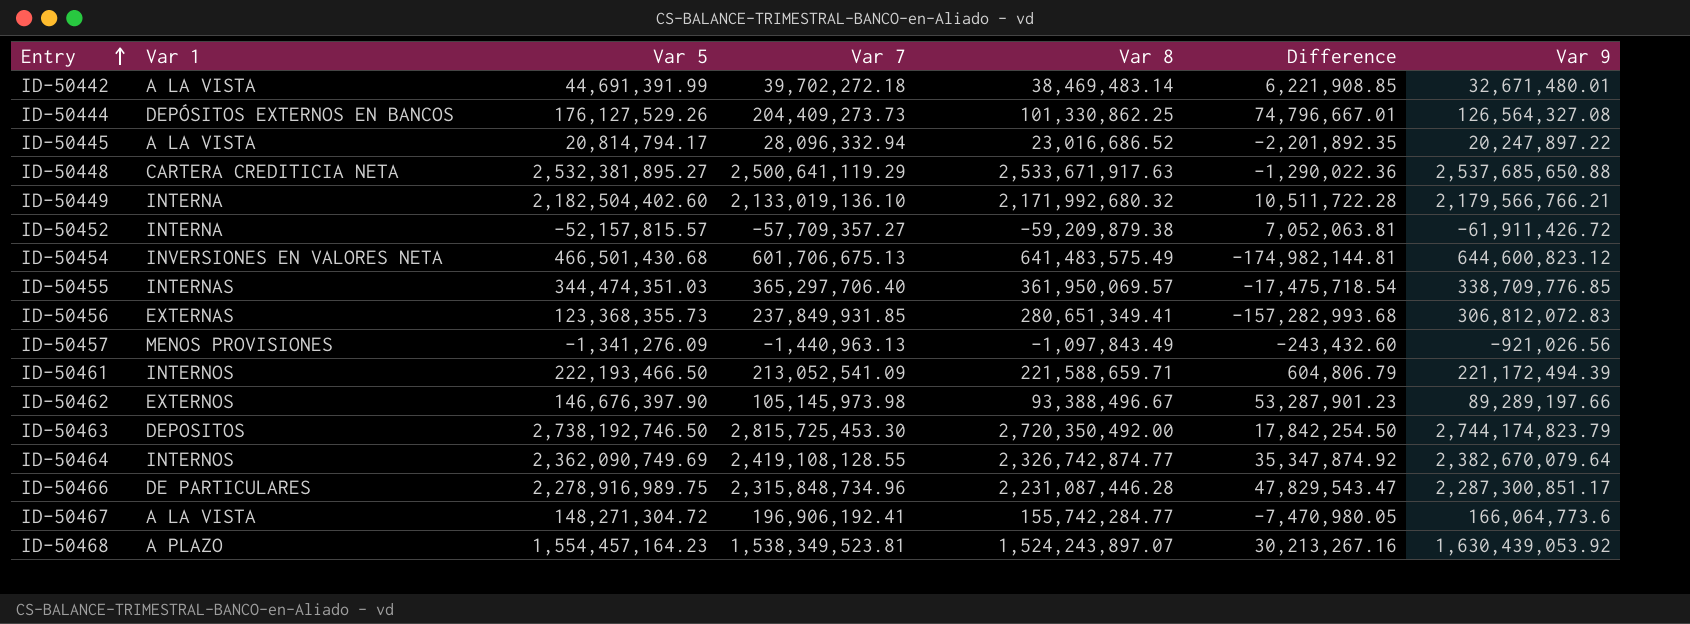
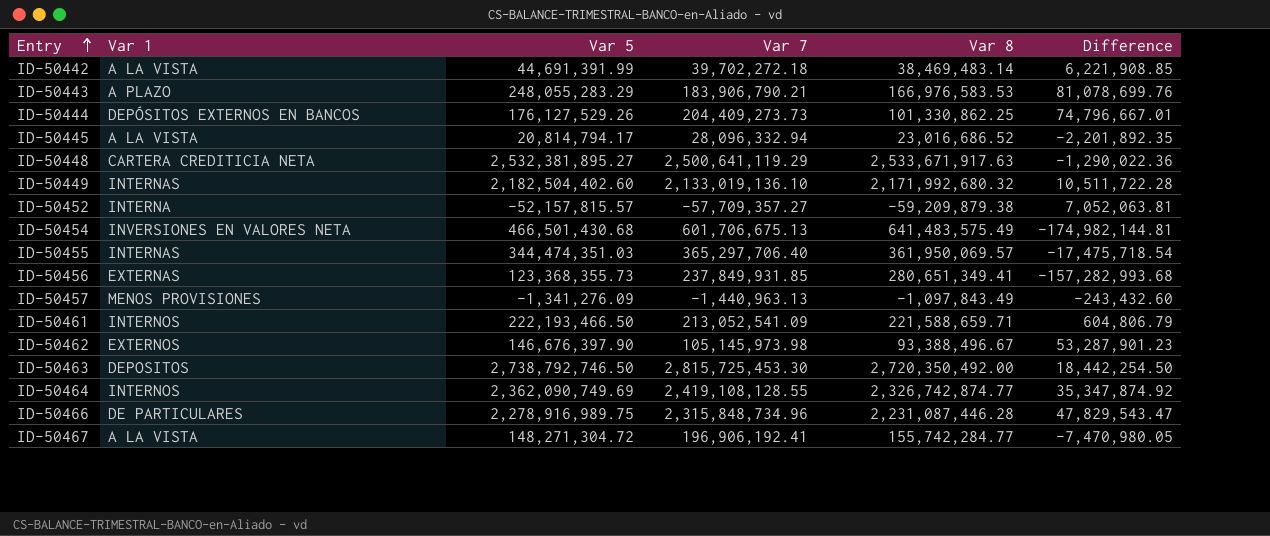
column Var 9 | position: 7 -> none
row ID-50468: A PLAZO | 1,554,457,164.23 | 1,538,349,523.81 | 1,524,243,897.07 | 30,213,267.16 | 1,630,439,053.92 -> none
row ID-50443: none -> A PLAZO | 248,055,283.29 | 183,906,790.21 | 166,976,583.53 | 81,078,699.76
ID-50449 | Var 1: INTERNA -> INTERNAS
ID-50463 | Var 5: 2,738,192,746.50 -> 2,738,792,746.50
ID-50463 | Difference: 17,842,254.50 -> 18,442,254.50

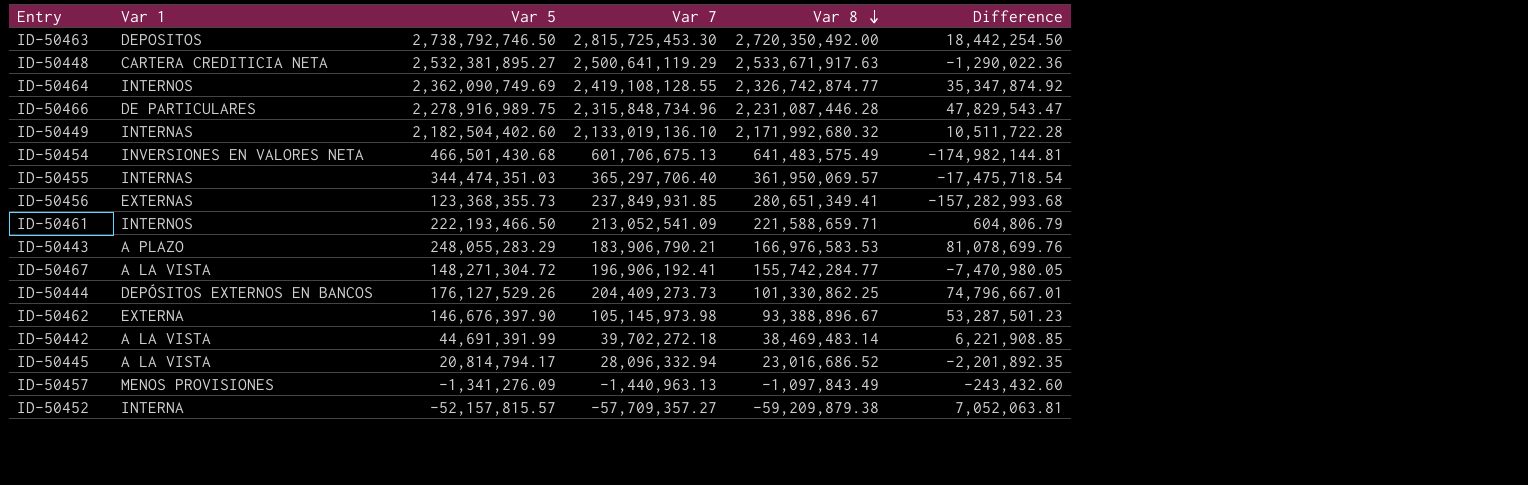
row order: Entry ascending -> Var 8 descending
ID-50462 | Var 1: EXTERNOS -> EXTERNA
ID-50462 | Var 8: 93,388,496.67 -> 93,388,896.67
ID-50462 | Difference: 53,287,901.23 -> 53,287,501.23

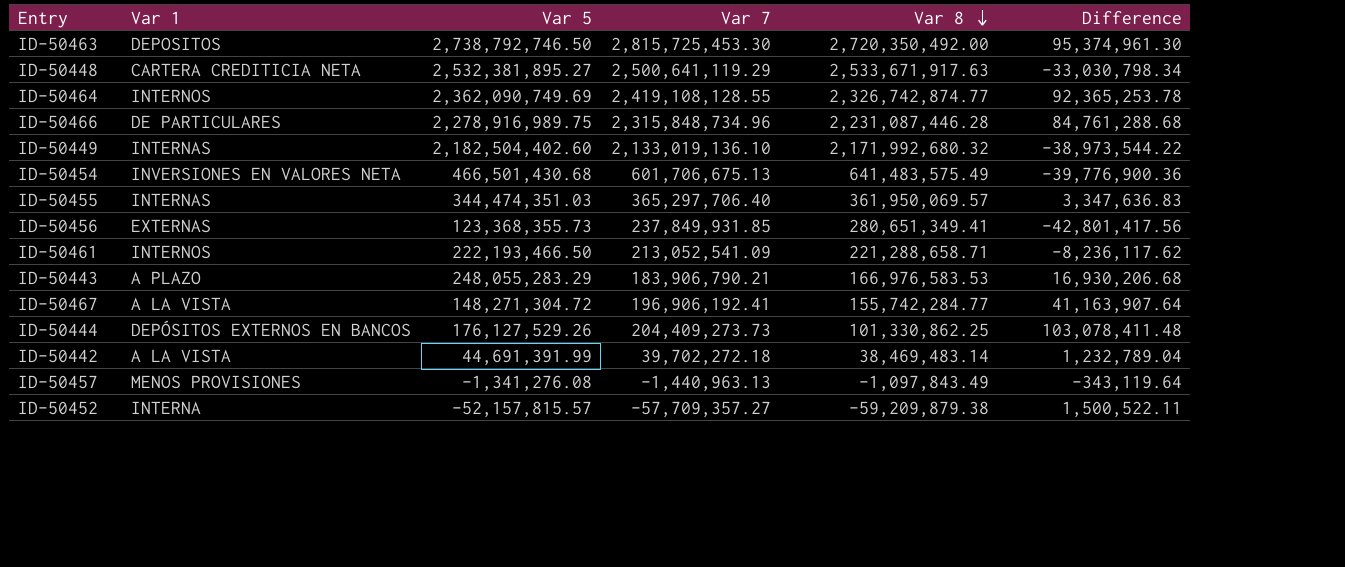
column Difference | formula: [Var 5] - [Var 8] -> [Var 7] - [Var 8]
row ID-50462: EXTERNA | 146,676,397.90 | 105,145,973.98 | 93,388,896.67 | 53,287,501.23 -> none
row ID-50445: A LA VISTA | 20,814,794.17 | 28,096,332.94 | 23,016,686.52 | -2,201,892.35 -> none
ID-50461 | Var 8: 221,588,659.71 -> 221,288,658.71
ID-50457 | Var 5: -1,341,276.09 -> -1,341,276.08

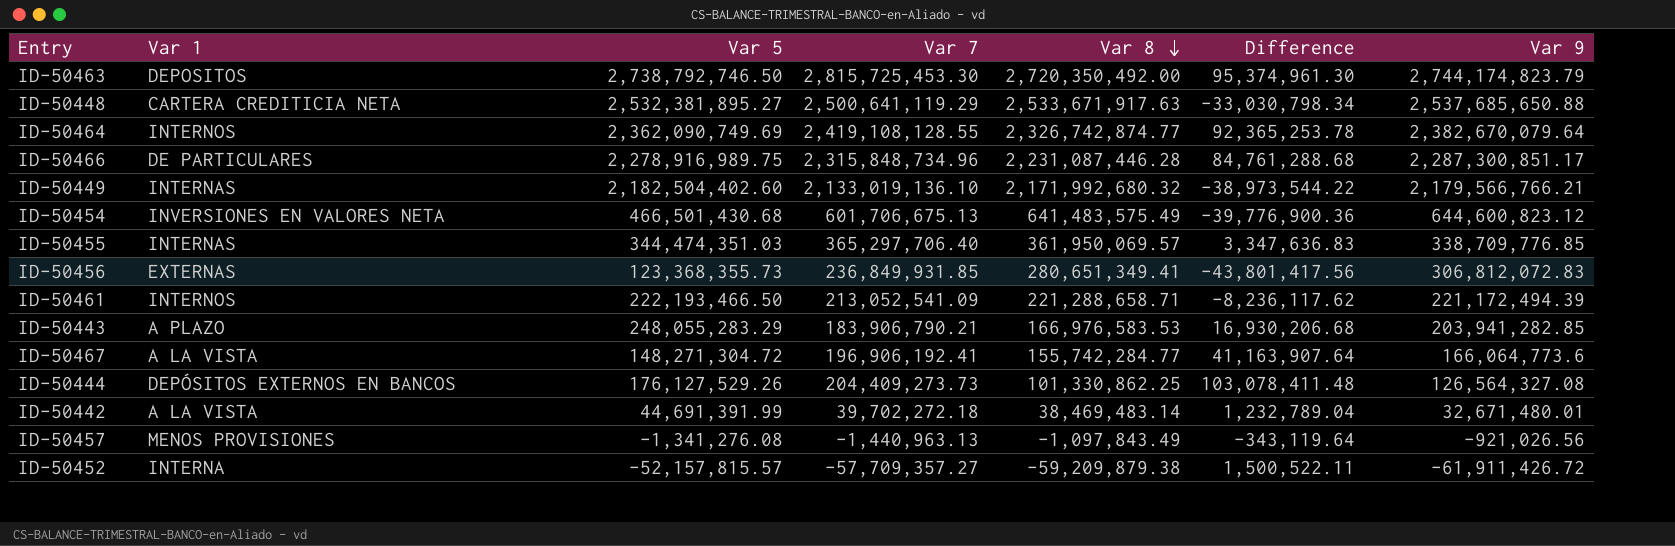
column Var 9 | position: none -> 7
ID-50456 | Var 7: 237,849,931.85 -> 236,849,931.85
ID-50456 | Difference: -42,801,417.56 -> -43,801,417.56

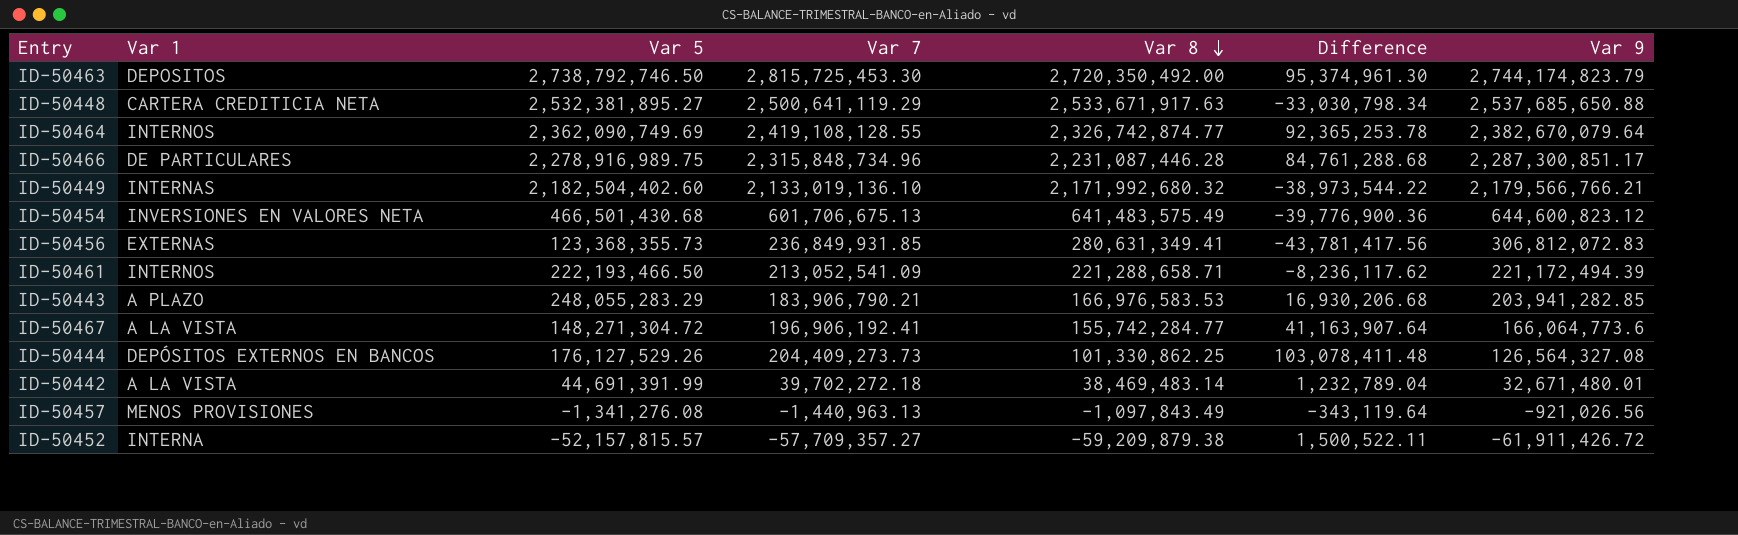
row ID-50455: INTERNAS | 344,474,351.03 | 365,297,706.40 | 361,950,069.57 | 3,347,636.83 | 338,709,776.85 -> none
ID-50456 | Var 8: 280,651,349.41 -> 280,631,349.41
ID-50456 | Difference: -43,801,417.56 -> -43,781,417.56

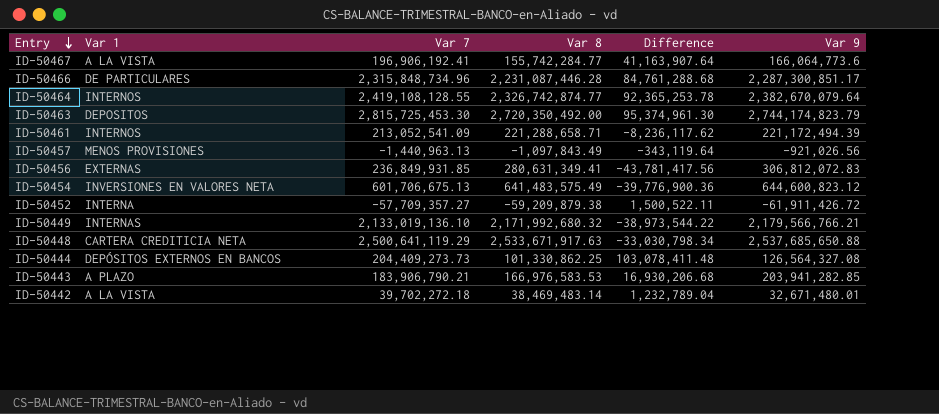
row order: Var 8 descending -> Entry descending
column Var 5 | position: 3 -> none

